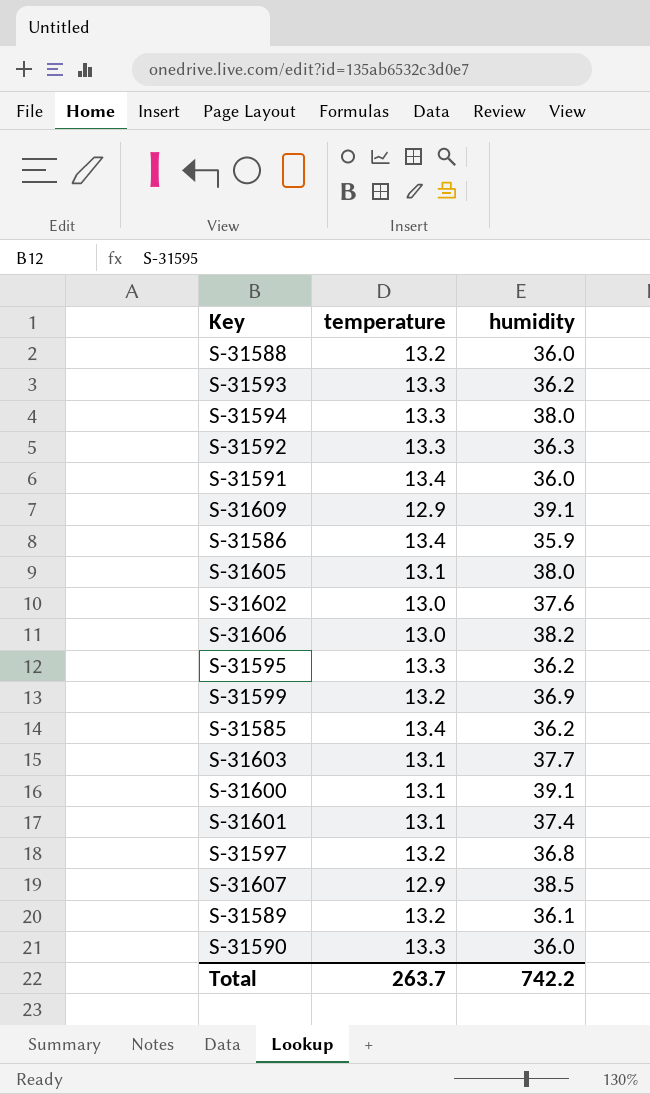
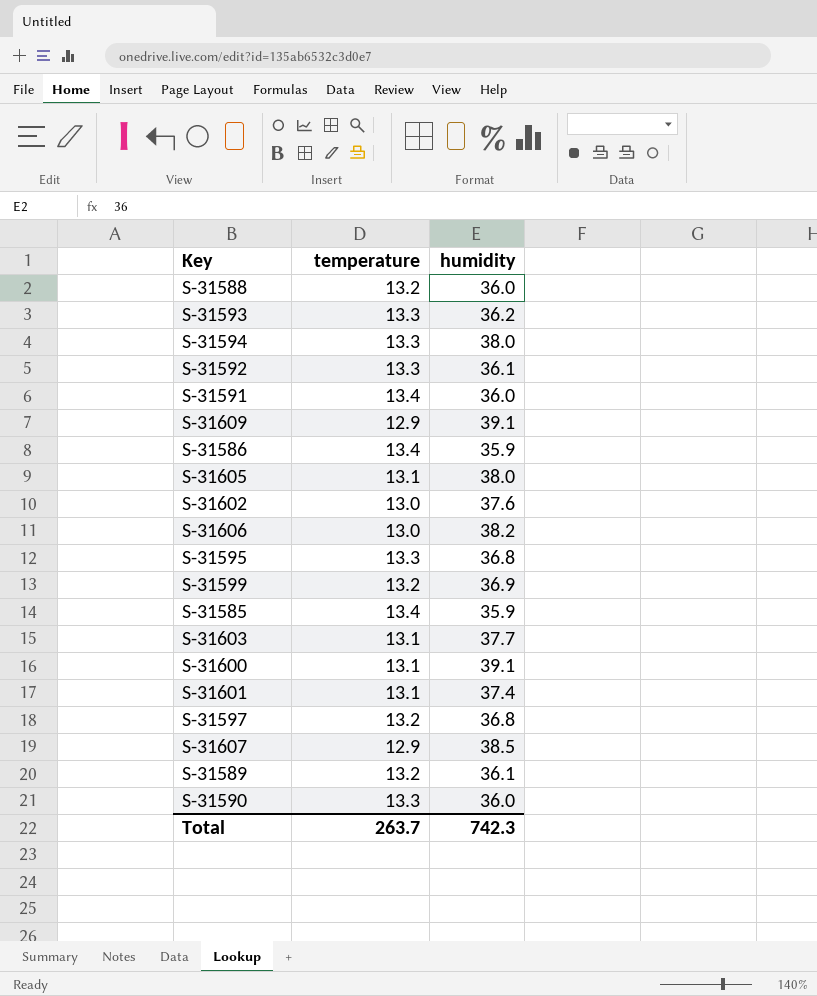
S-31592 | humidity: 36.3 -> 36.1
S-31595 | humidity: 36.2 -> 36.8
S-31585 | humidity: 36.2 -> 35.9
Total | humidity: 742.2 -> 742.3

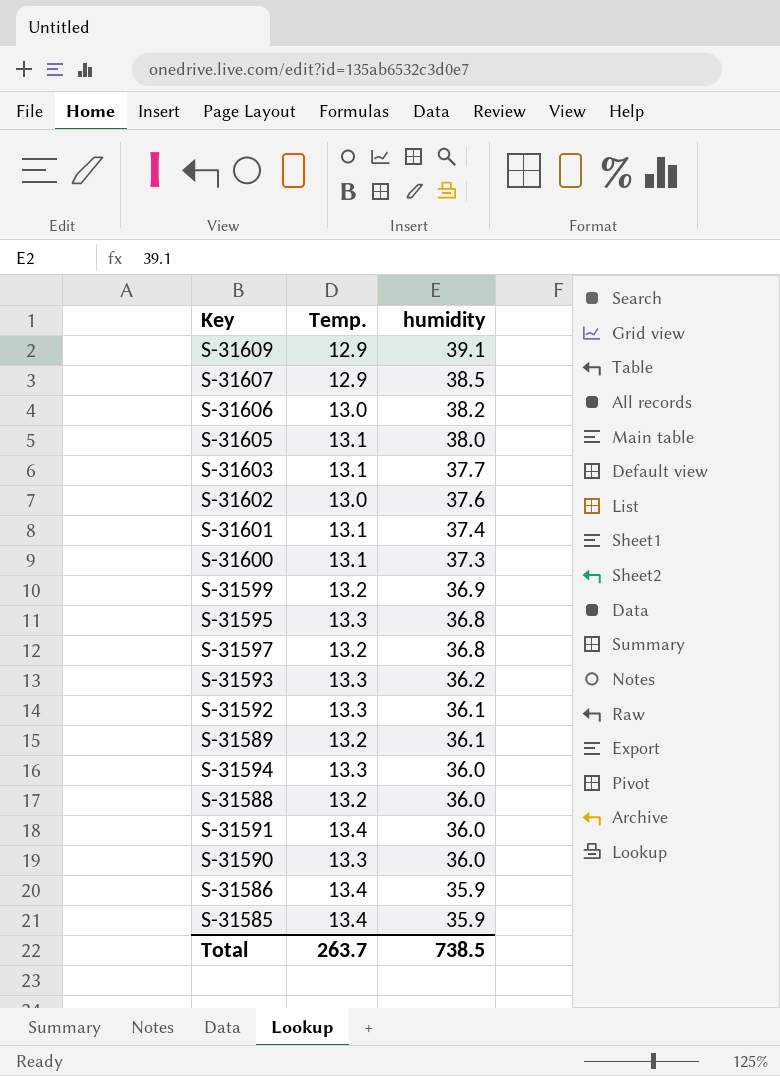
row order: none -> humidity descending
column name: temperature -> Temp.
S-31600 | humidity: 39.1 -> 37.3
S-31594 | humidity: 38.0 -> 36.0
Total | humidity: 742.3 -> 738.5

